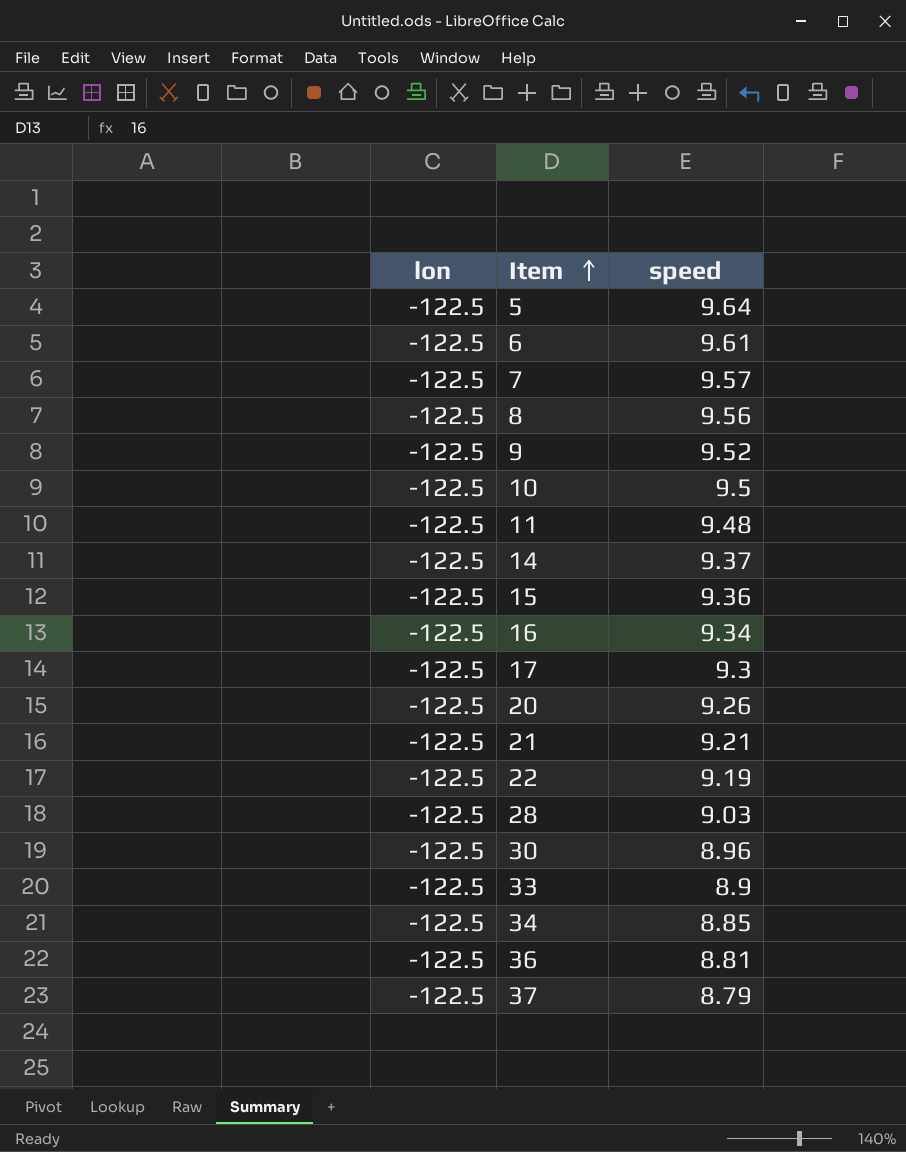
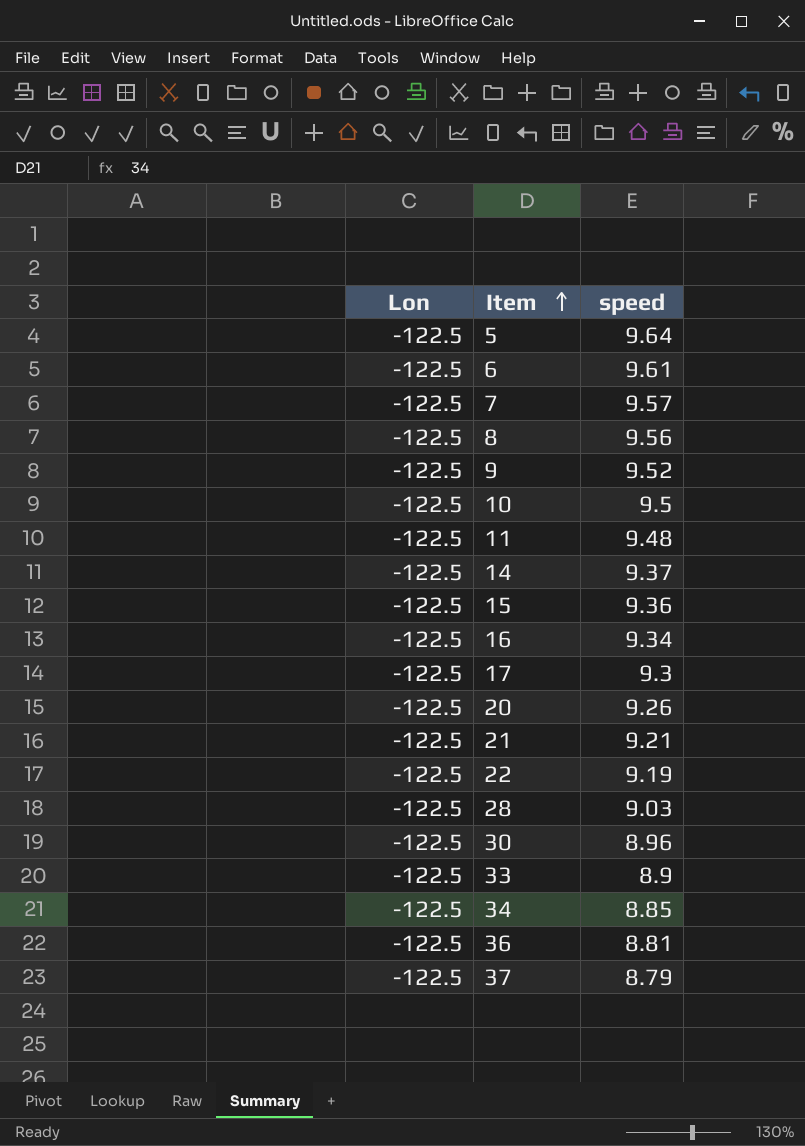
column name: lon -> Lon

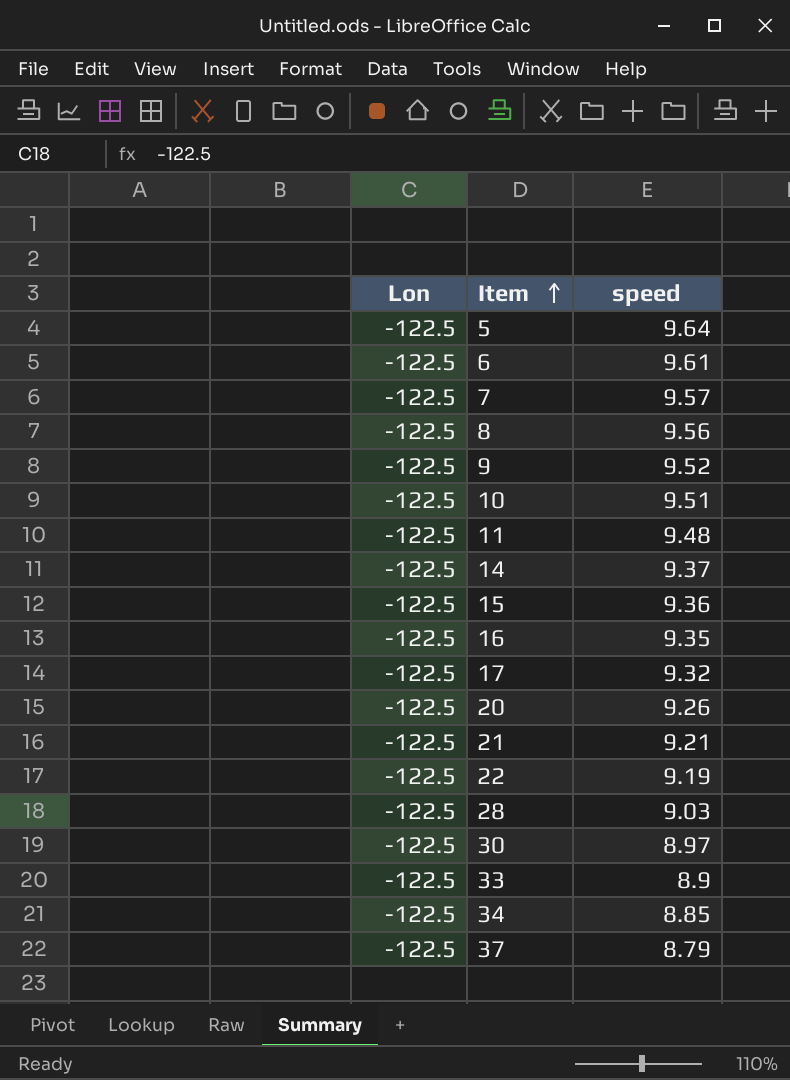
row 36: -122.5 | 8.81 -> none
10 | speed: 9.5 -> 9.51
16 | speed: 9.34 -> 9.35
17 | speed: 9.3 -> 9.32
30 | speed: 8.96 -> 8.97

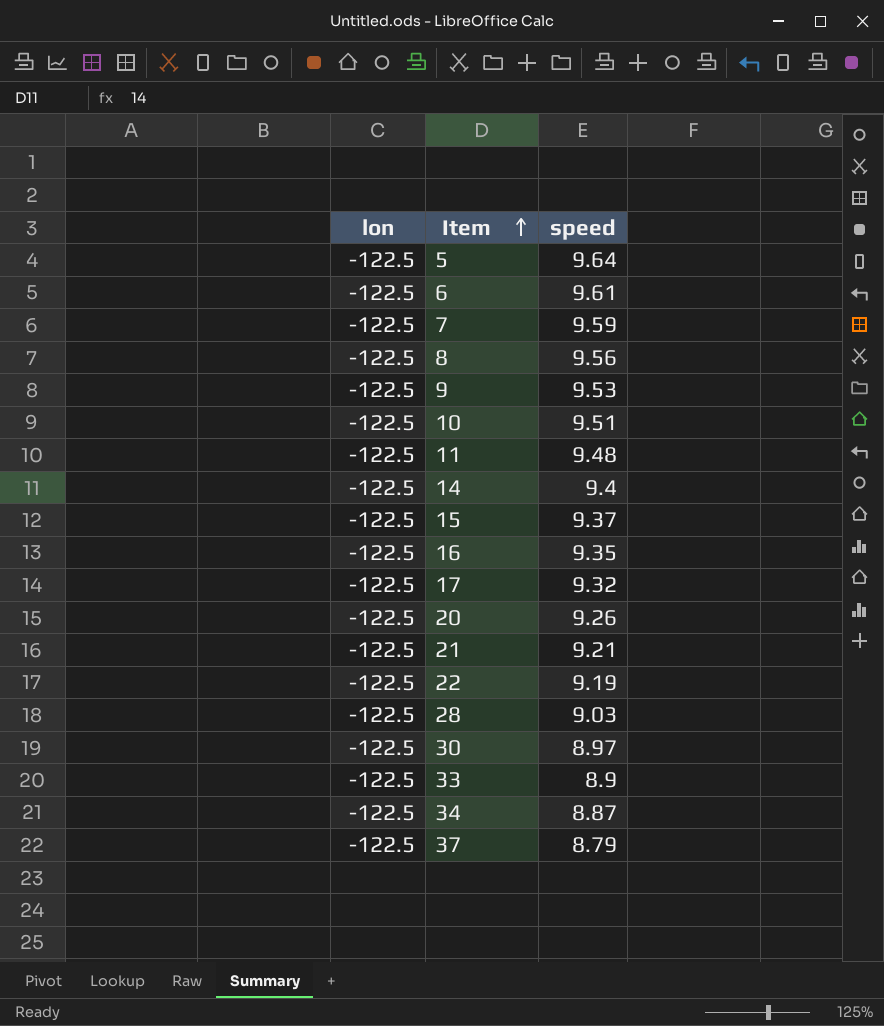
column name: Lon -> lon
7 | speed: 9.57 -> 9.59
9 | speed: 9.52 -> 9.53
14 | speed: 9.37 -> 9.4
15 | speed: 9.36 -> 9.37
34 | speed: 8.85 -> 8.87

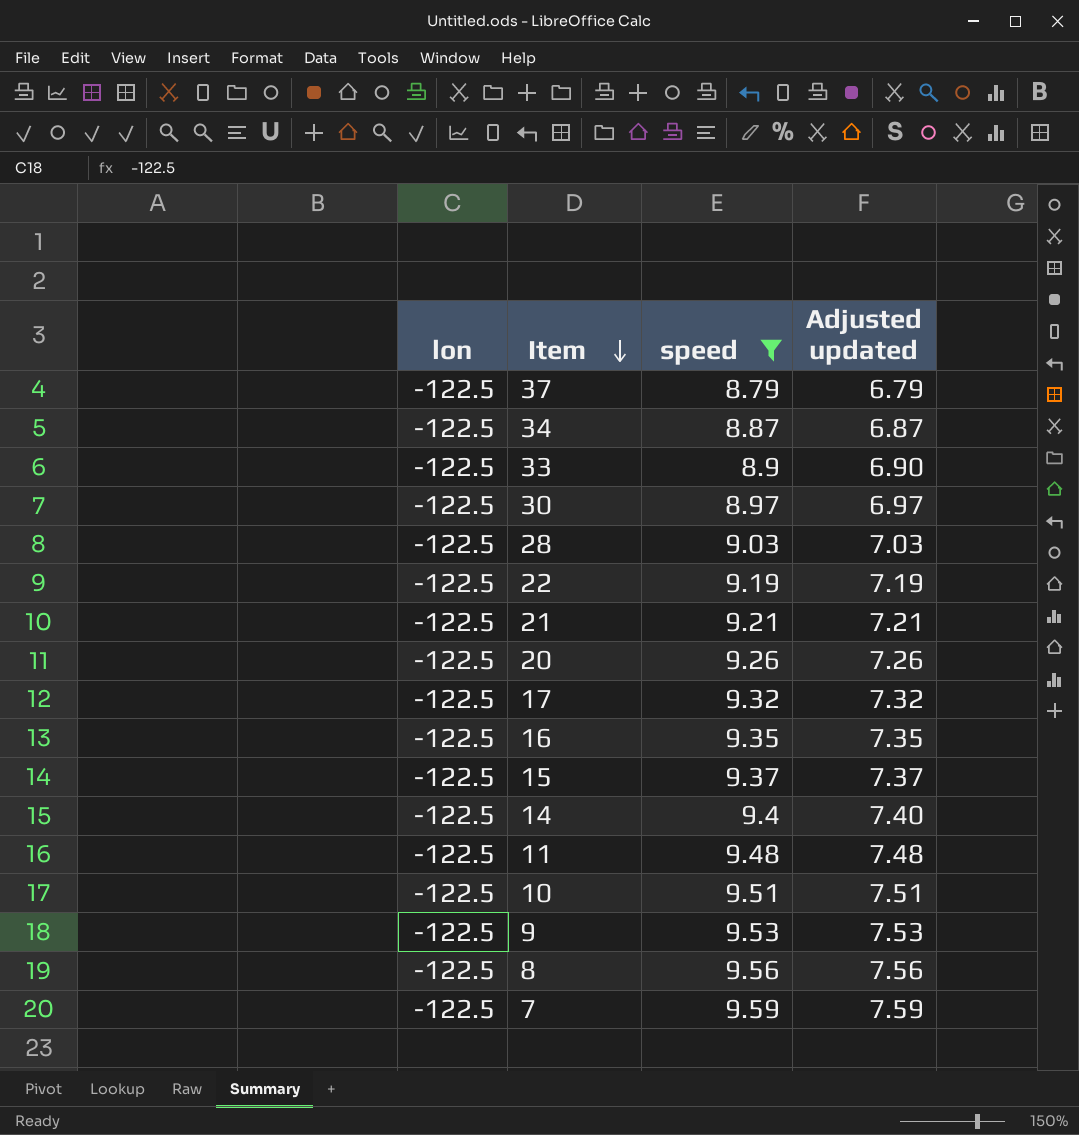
filter: none -> speed <= 9.59
row order: Item ascending -> Item descending
column Adjusted updated | formula: none -> [speed] - 2

